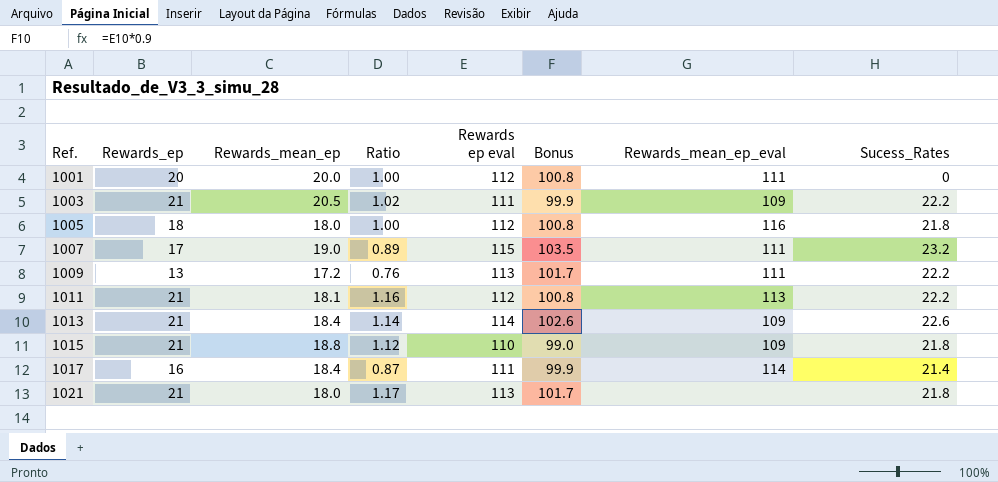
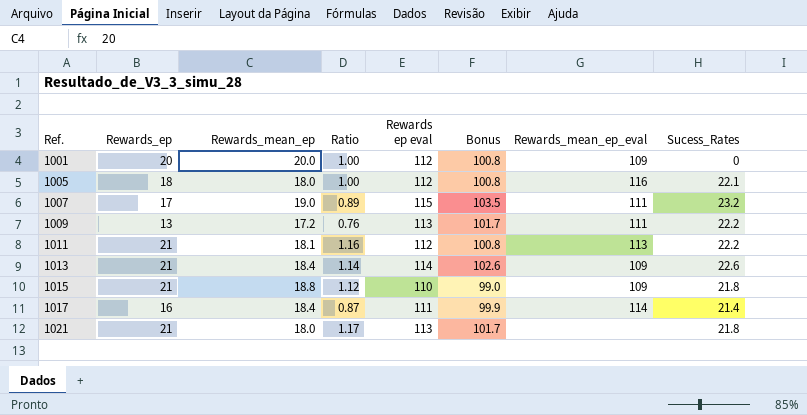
row 1003: 21 | 20.5 | 1.02 | 111 | 99.9 | 109 | 22.2 -> none
1001 | Rewards_mean_ep_eval: 111 -> 109
1005 | Sucess_Rates: 21.8 -> 22.1

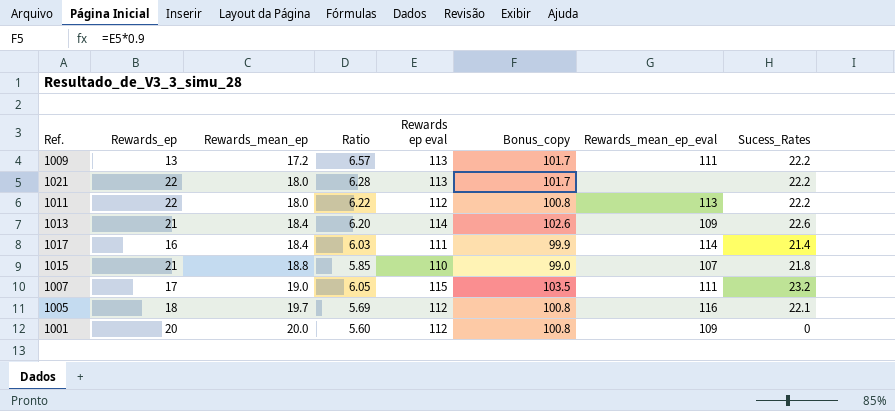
row order: Ref. ascending -> Rewards_mean_ep ascending
column Ratio | formula: [Rewards_ep] / [Rewards_mean_ep] -> [Rewards ep eval] / [Rewards_mean_ep]
column name: Bonus -> Bonus_copy
1021 | Rewards_ep: 21 -> 22
1021 | Sucess_Rates: 21.8 -> 22.2
1011 | Rewards_ep: 21 -> 22
1011 | Rewards_mean_ep: 18.1 -> 18.0
1015 | Rewards_mean_ep_eval: 109 -> 107
1005 | Rewards_mean_ep: 18.0 -> 19.7

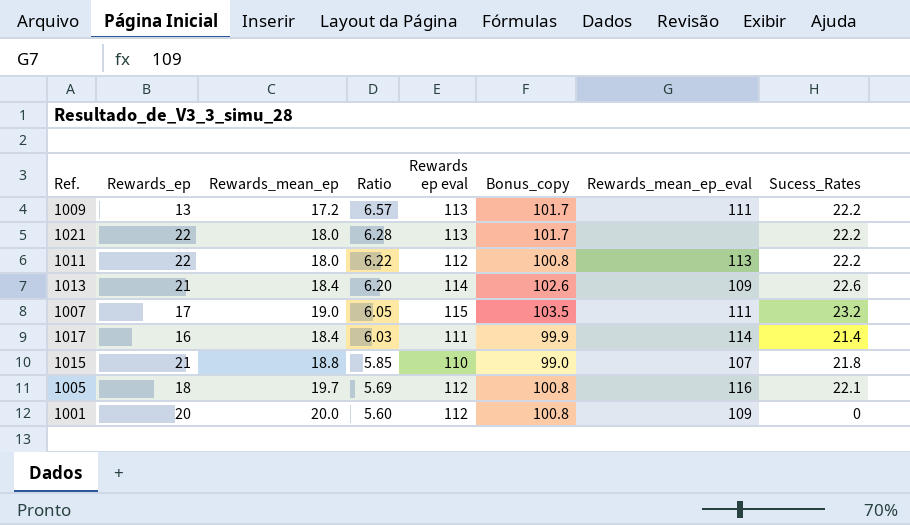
row order: Rewards_mean_ep ascending -> Ratio descending

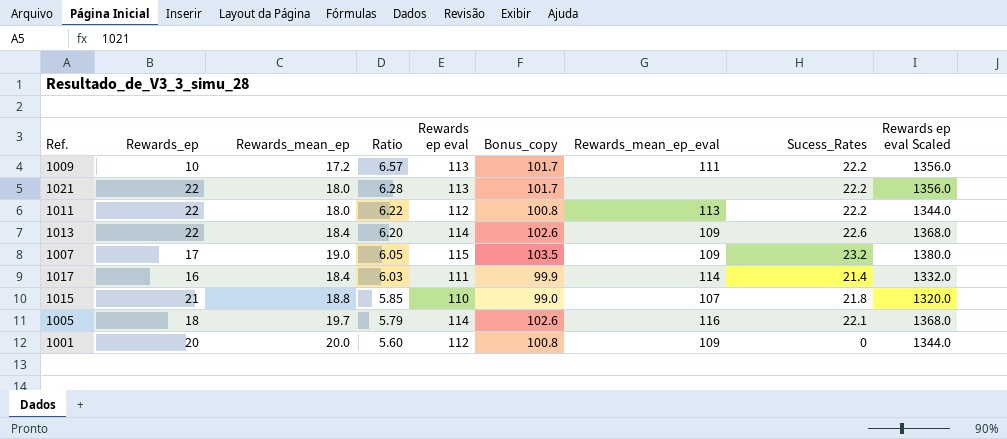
column Rewards ep eval Scaled | formula: none -> [Rewards ep eval] * 12
1009 | Rewards_ep: 13 -> 10
1013 | Rewards_ep: 21 -> 22
1007 | Rewards_mean_ep_eval: 111 -> 109
1005 | Ratio: 5.69 -> 5.79
1005 | Rewards ep eval: 112 -> 114
1005 | Bonus_copy: 100.8 -> 102.6

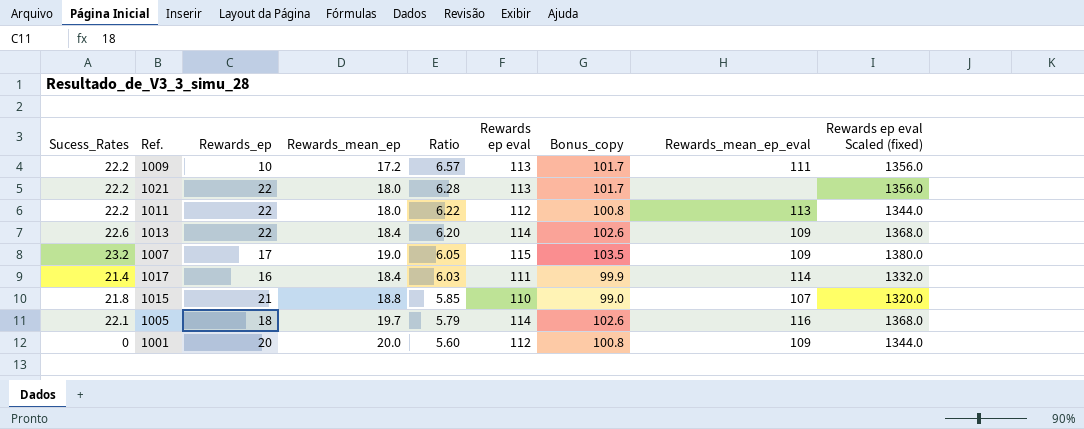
column Sucess_Rates | position: 8 -> 1
column name: Rewards ep eval Scaled -> Rewards ep eval Scaled (fixed)

